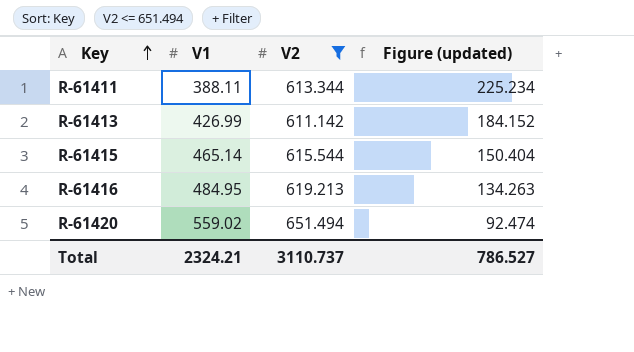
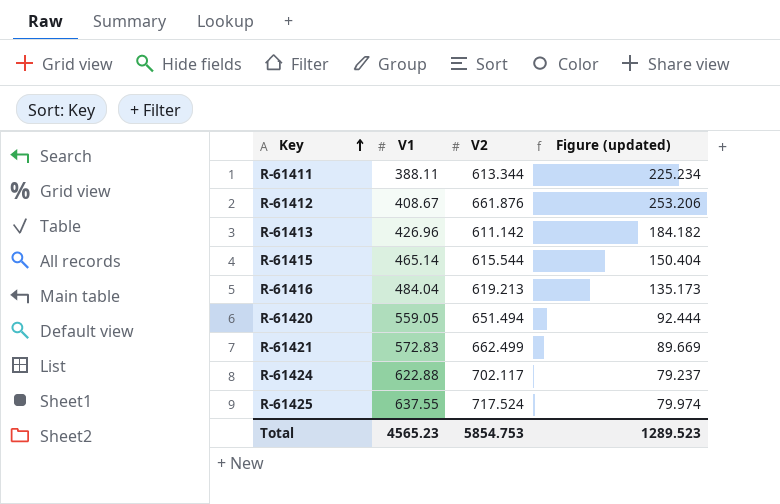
filter: V2 <= 651.494 -> none
R-61413 | V1: 426.99 -> 426.96
R-61413 | Figure (updated): 184.152 -> 184.182
R-61416 | V1: 484.95 -> 484.04
R-61416 | Figure (updated): 134.263 -> 135.173
R-61420 | V1: 559.02 -> 559.05
R-61420 | Figure (updated): 92.474 -> 92.444
Total | V1: 2324.21 -> 4565.23
Total | V2: 3110.737 -> 5854.753
Total | Figure (updated): 786.527 -> 1289.523

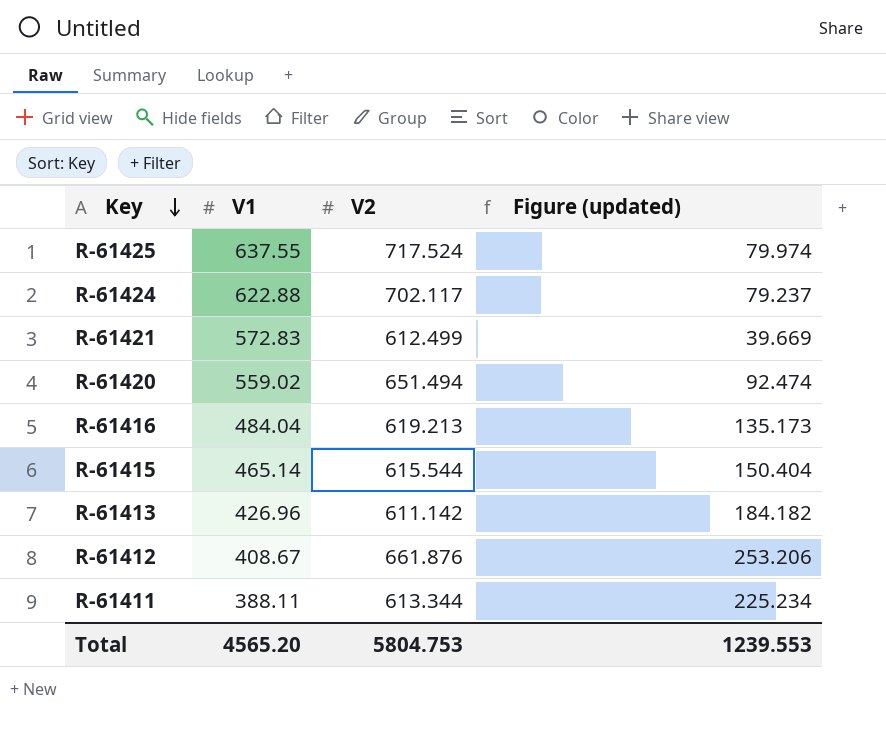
row order: Key ascending -> Key descending
R-61421 | V2: 662.499 -> 612.499
R-61421 | Figure (updated): 89.669 -> 39.669
R-61420 | V1: 559.05 -> 559.02
R-61420 | Figure (updated): 92.444 -> 92.474
Total | V1: 4565.23 -> 4565.20
Total | V2: 5854.753 -> 5804.753
Total | Figure (updated): 1289.523 -> 1239.553

